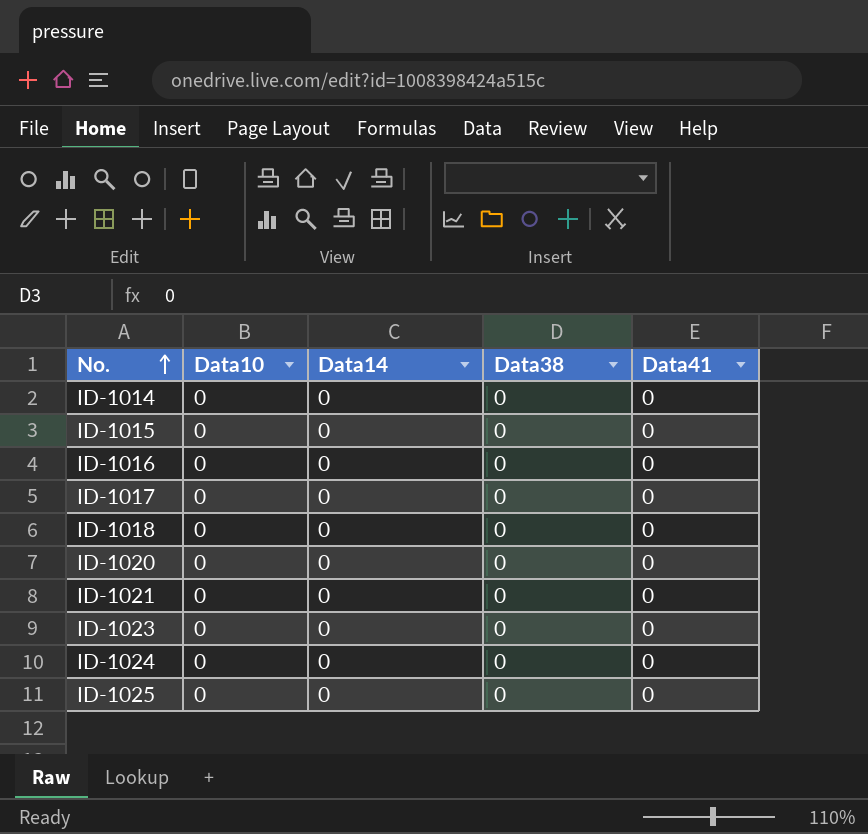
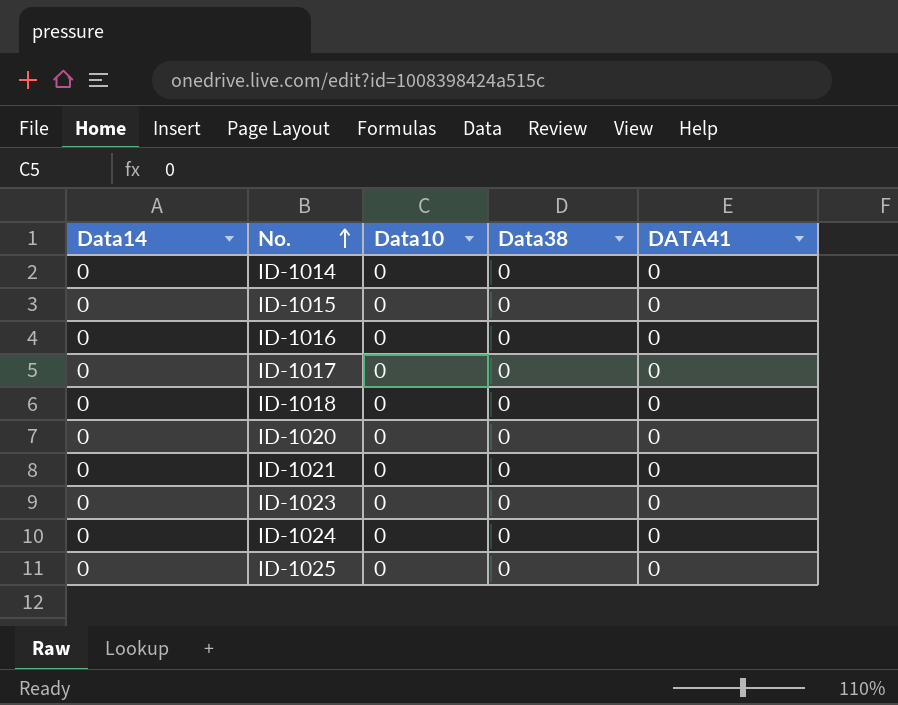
column Data14 | position: 3 -> 1
column name: Data41 -> DATA41

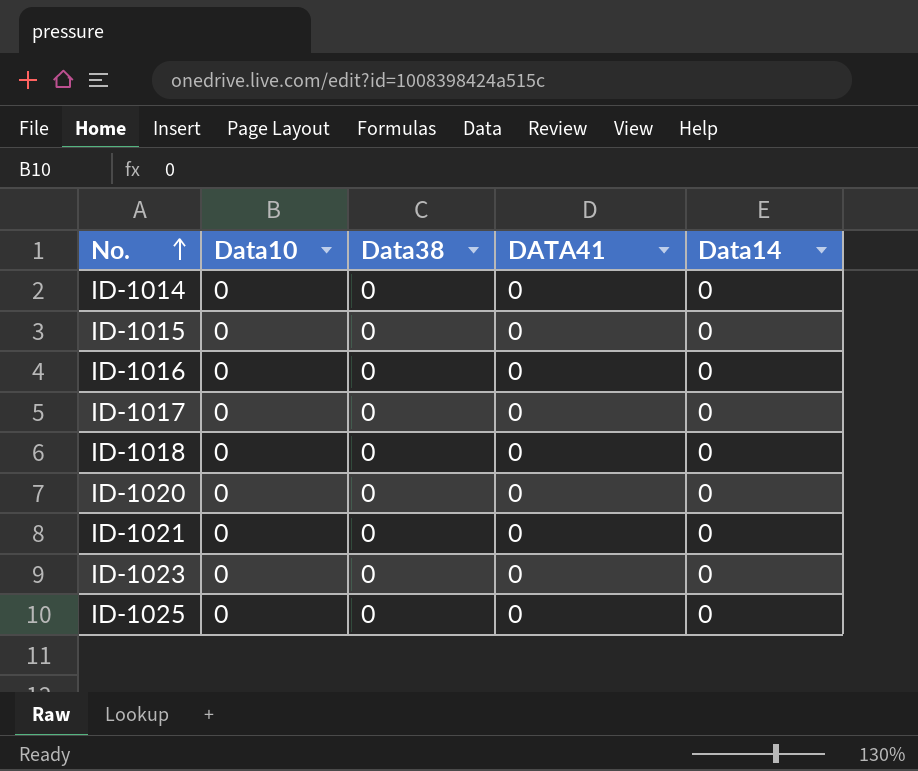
column Data14 | position: 1 -> 5
row ID-1024: 0 | 0 | 0 | 0 -> none

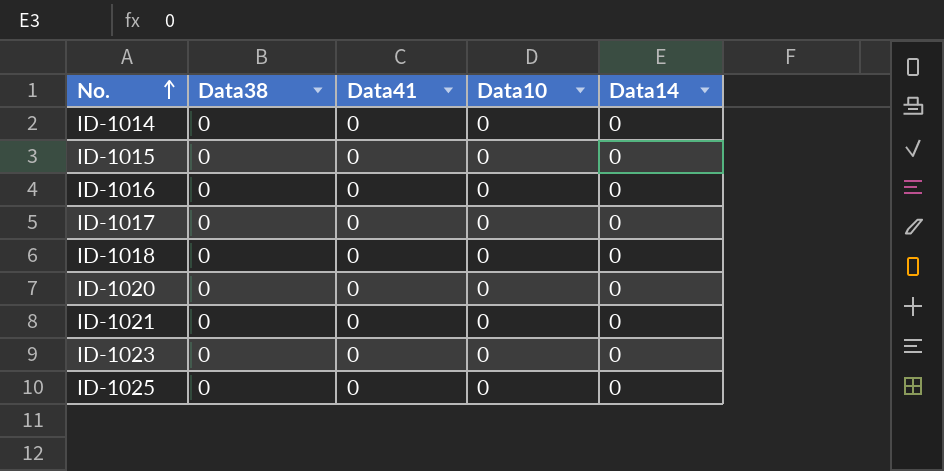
column name: DATA41 -> Data41
column Data10 | position: 2 -> 4

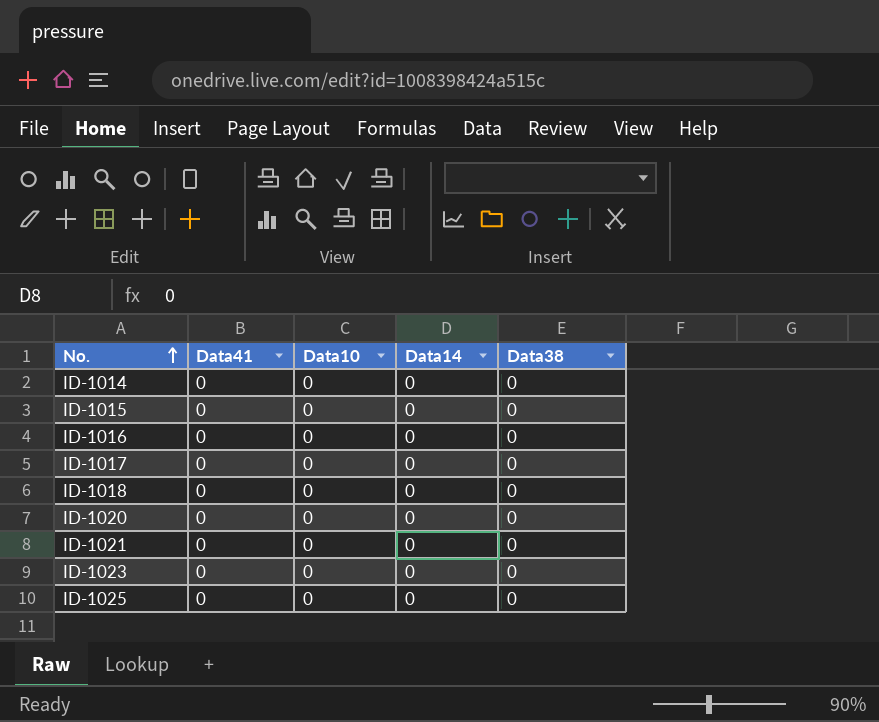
column Data38 | position: 2 -> 5

